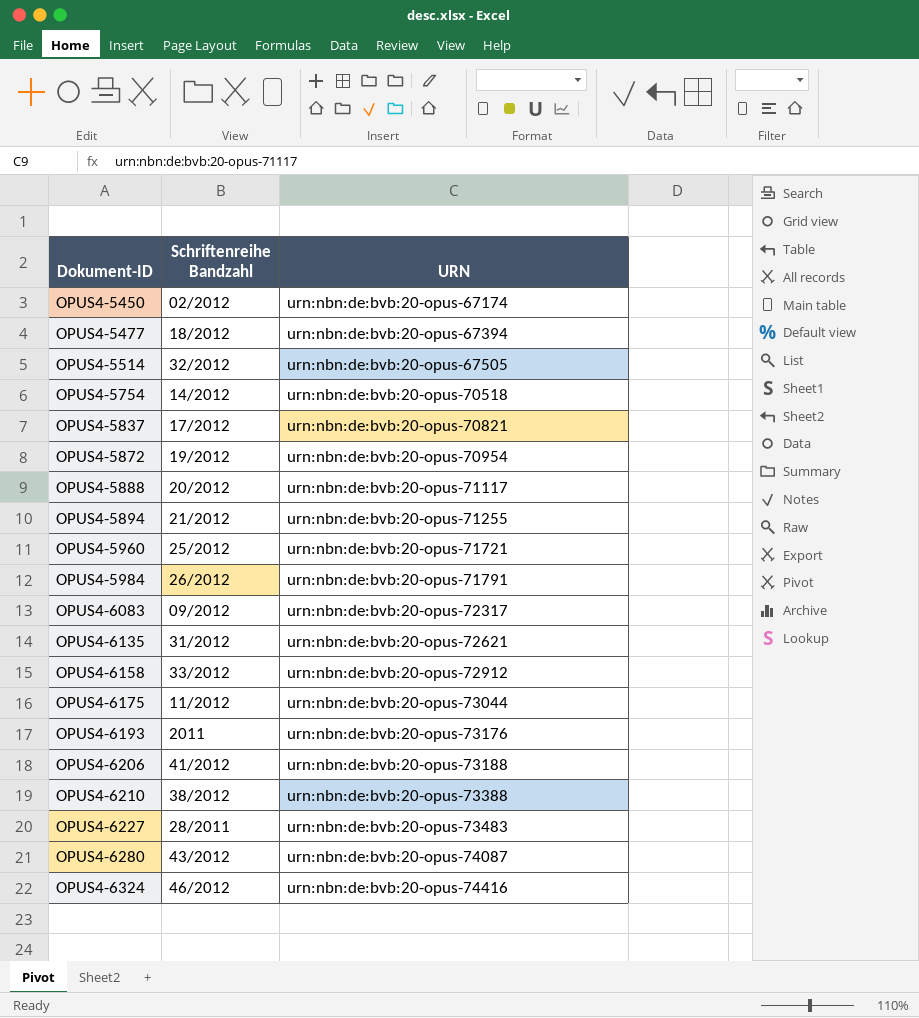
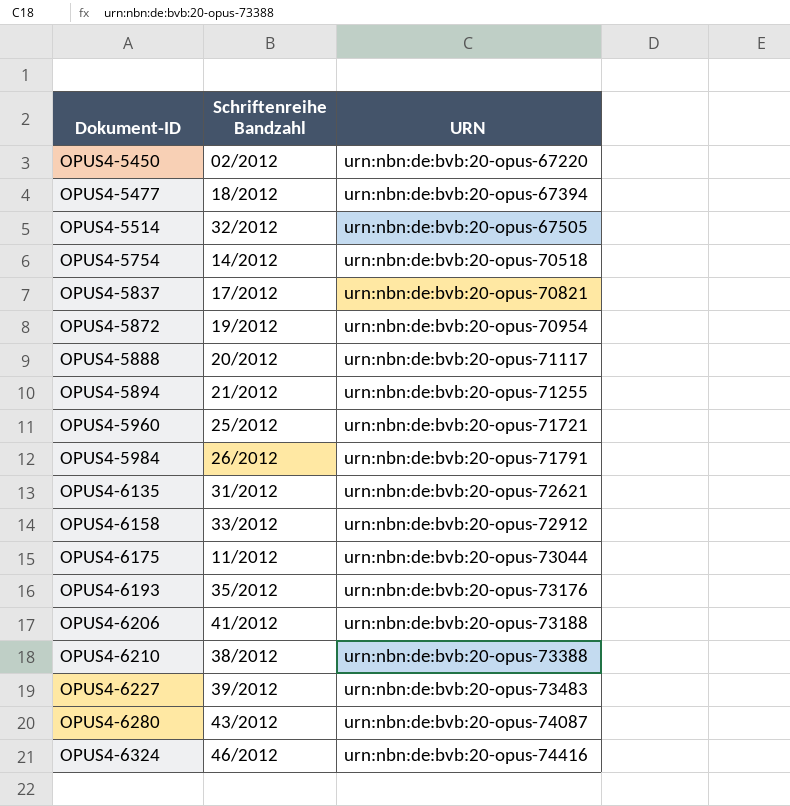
row OPUS4-6083: 09/2012 | urn:nbn:de:bvb:20-opus-72317 -> none
OPUS4-5450 | URN: urn:nbn:de:bvb:20-opus-67174 -> urn:nbn:de:bvb:20-opus-67220
OPUS4-6193 | Schriftenreihe Bandzahl: 2011 -> 35/2012
OPUS4-6227 | Schriftenreihe Bandzahl: 28/2011 -> 39/2012

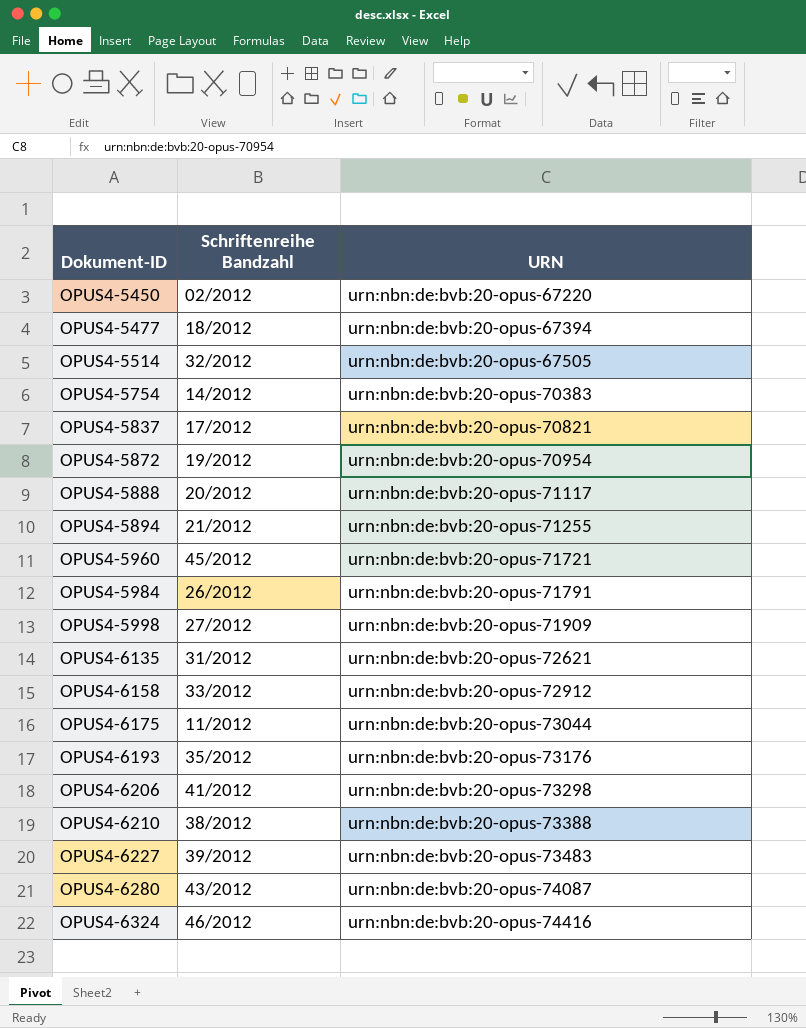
OPUS4-5754 | URN: urn:nbn:de:bvb:20-opus-70518 -> urn:nbn:de:bvb:20-opus-70383
OPUS4-5960 | Schriftenreihe Bandzahl: 25/2012 -> 45/2012
row OPUS4-5998: none -> 27/2012 | urn:nbn:de:bvb:20-opus-71909
OPUS4-6206 | URN: urn:nbn:de:bvb:20-opus-73188 -> urn:nbn:de:bvb:20-opus-73298

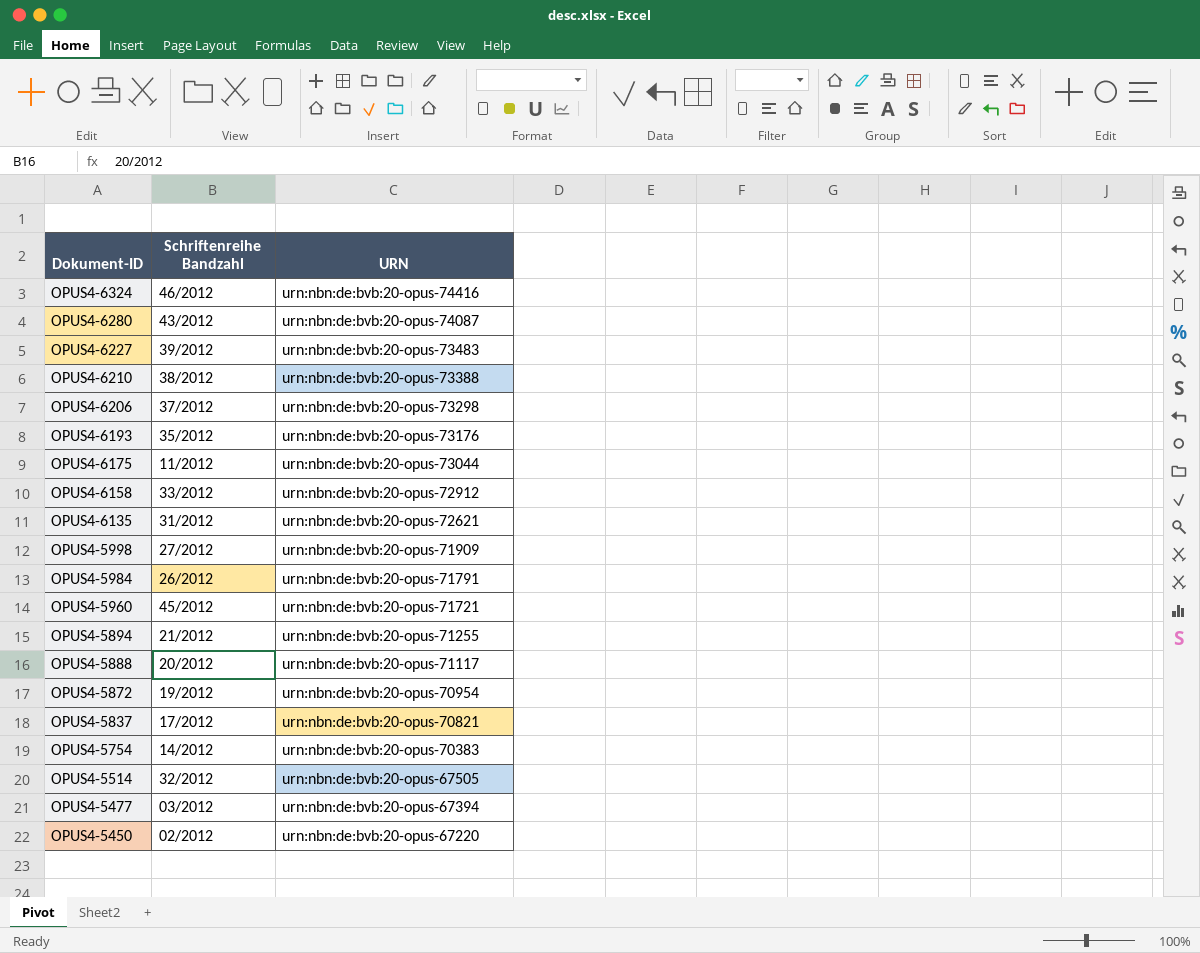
row order: Dokument-ID ascending -> Dokument-ID descending
OPUS4-6206 | Schriftenreihe Bandzahl: 41/2012 -> 37/2012
OPUS4-5477 | Schriftenreihe Bandzahl: 18/2012 -> 03/2012

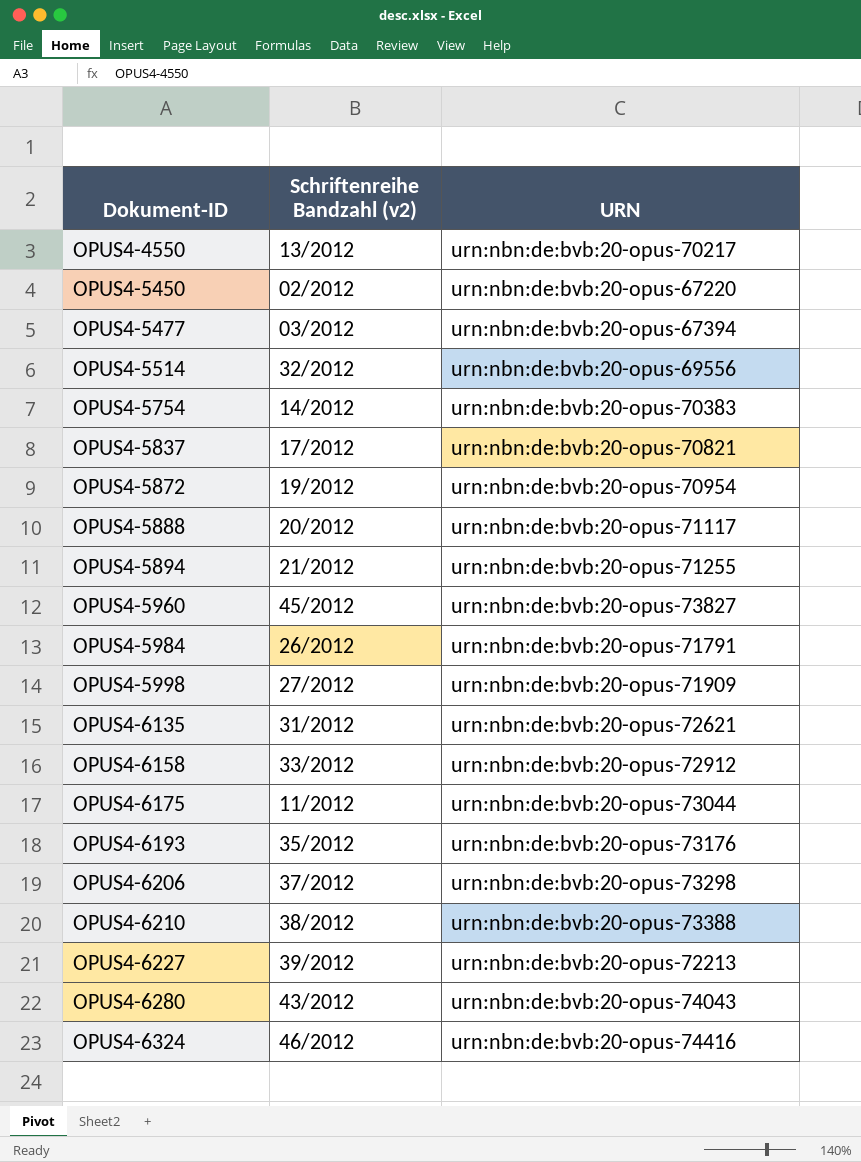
row order: Dokument-ID descending -> Dokument-ID ascending
column name: Schriftenreihe Bandzahl -> Schriftenreihe Bandzahl (v2)
row OPUS4-4550: none -> 13/2012 | urn:nbn:de:bvb:20-opus-70217
OPUS4-5514 | URN: urn:nbn:de:bvb:20-opus-67505 -> urn:nbn:de:bvb:20-opus-69556
OPUS4-5960 | URN: urn:nbn:de:bvb:20-opus-71721 -> urn:nbn:de:bvb:20-opus-73827
OPUS4-6227 | URN: urn:nbn:de:bvb:20-opus-73483 -> urn:nbn:de:bvb:20-opus-72213
OPUS4-6280 | URN: urn:nbn:de:bvb:20-opus-74087 -> urn:nbn:de:bvb:20-opus-74043

